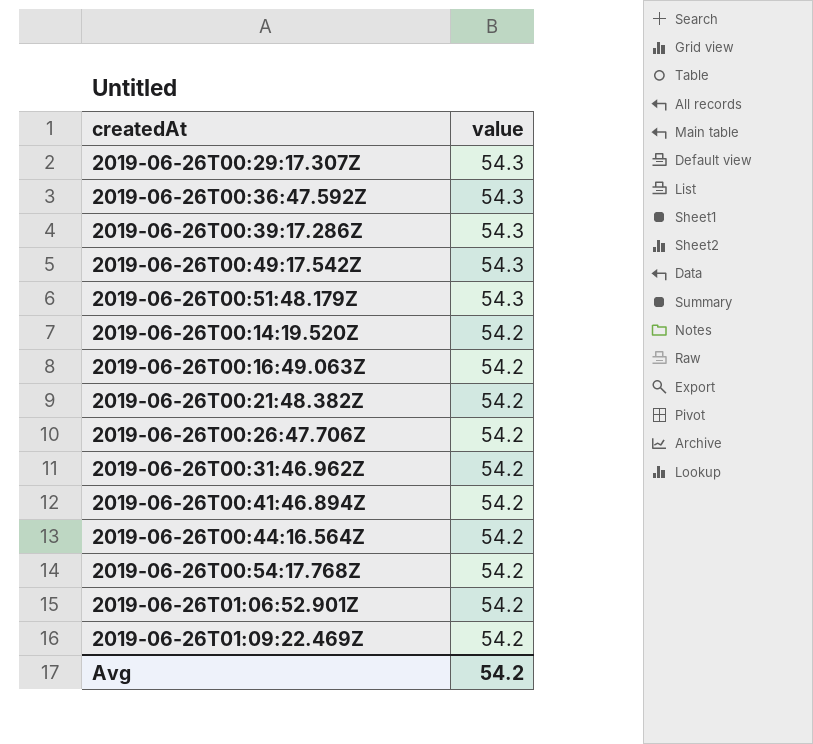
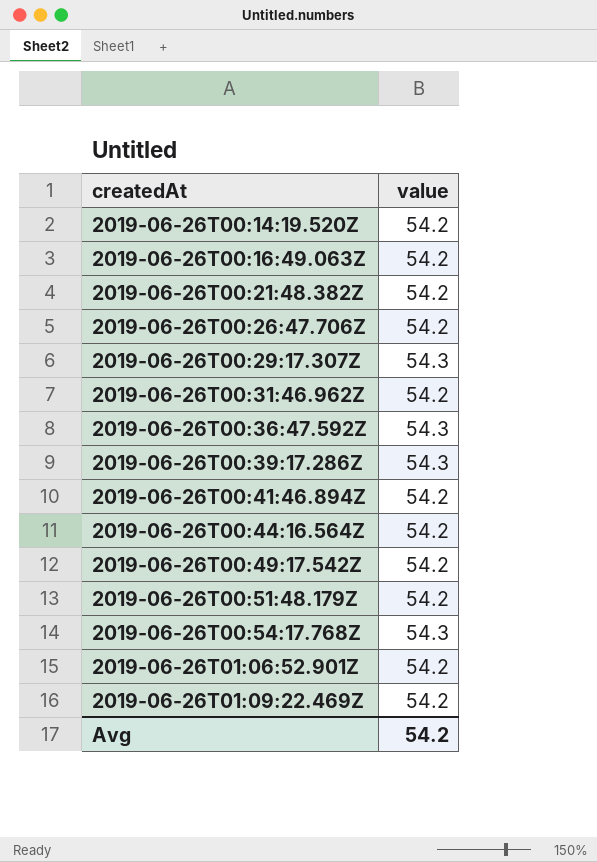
row order: value descending -> createdAt ascending
2019-06-26T00:49:17.542Z | value: 54.3 -> 54.2
2019-06-26T00:51:48.179Z | value: 54.3 -> 54.2
2019-06-26T00:54:17.768Z | value: 54.2 -> 54.3

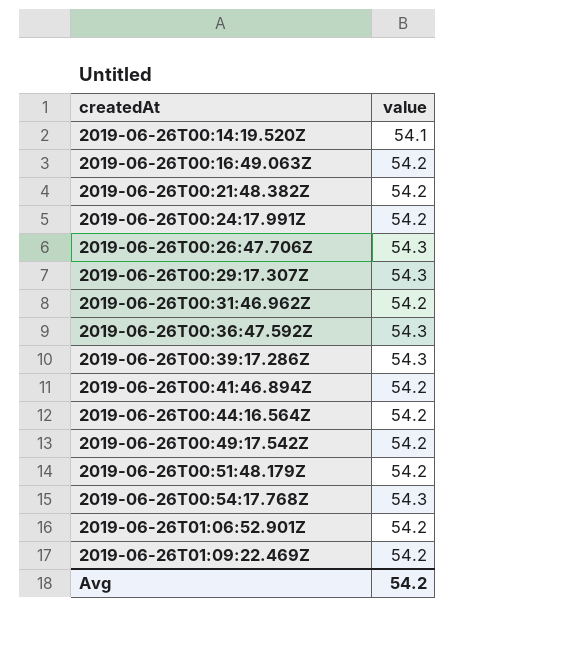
2019-06-26T00:14:19.520Z | value: 54.2 -> 54.1
row 2019-06-26T00:24:17.991Z: none -> 54.2
2019-06-26T00:26:47.706Z | value: 54.2 -> 54.3

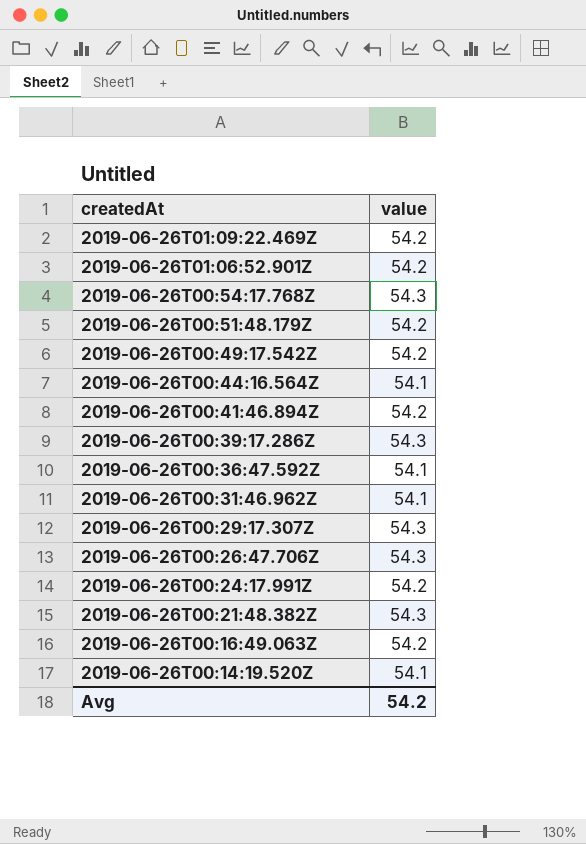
row order: createdAt ascending -> createdAt descending
2019-06-26T00:44:16.564Z | value: 54.2 -> 54.1
2019-06-26T00:36:47.592Z | value: 54.3 -> 54.1
2019-06-26T00:31:46.962Z | value: 54.2 -> 54.1
2019-06-26T00:21:48.382Z | value: 54.2 -> 54.3

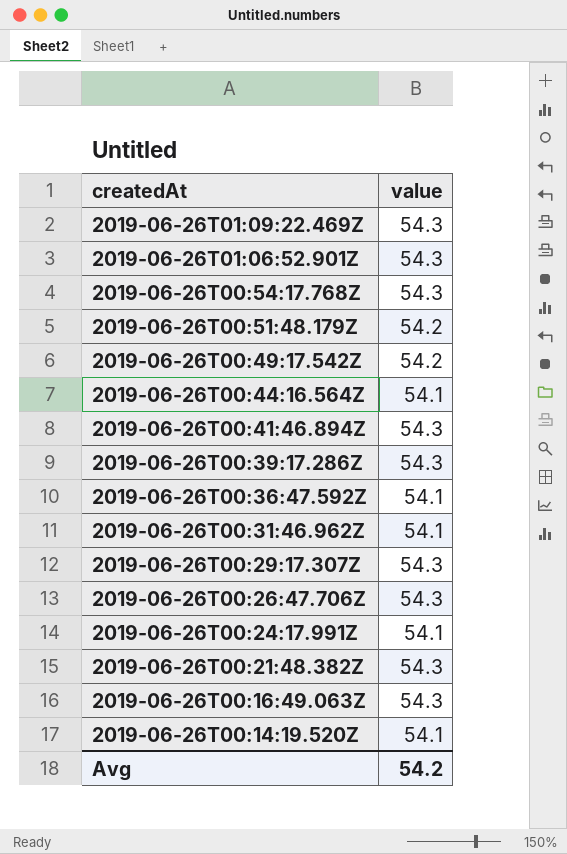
2019-06-26T01:09:22.469Z | value: 54.2 -> 54.3
2019-06-26T01:06:52.901Z | value: 54.2 -> 54.3
2019-06-26T00:41:46.894Z | value: 54.2 -> 54.3
2019-06-26T00:24:17.991Z | value: 54.2 -> 54.1
2019-06-26T00:16:49.063Z | value: 54.2 -> 54.3

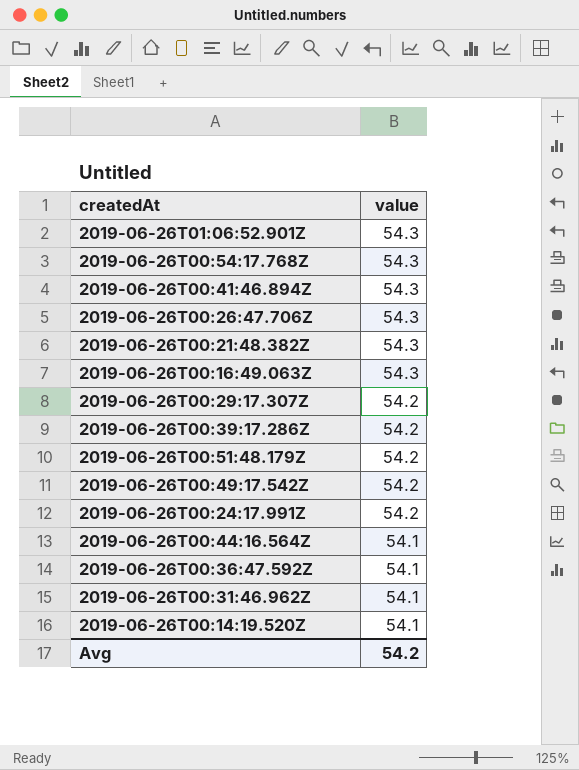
row order: createdAt descending -> value descending
row 2019-06-26T01:09:22.469Z: 54.3 -> none
2019-06-26T00:29:17.307Z | value: 54.3 -> 54.2
2019-06-26T00:39:17.286Z | value: 54.3 -> 54.2
2019-06-26T00:24:17.991Z | value: 54.1 -> 54.2

